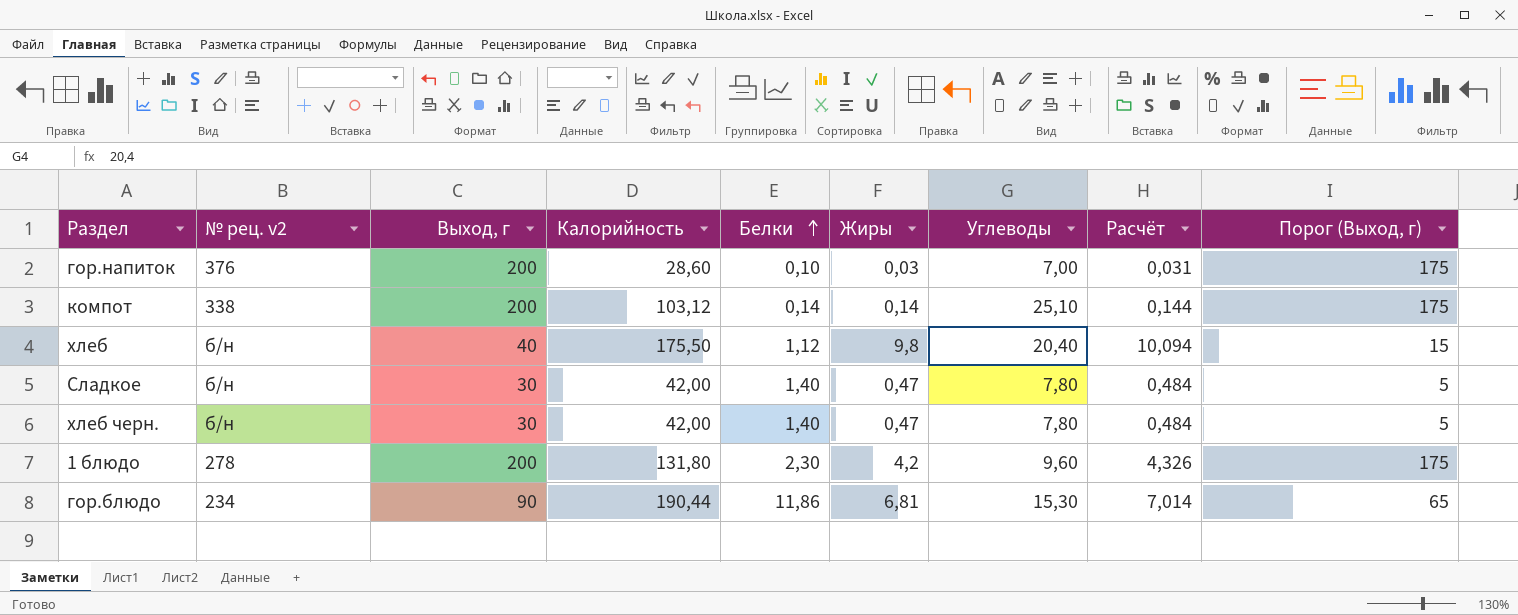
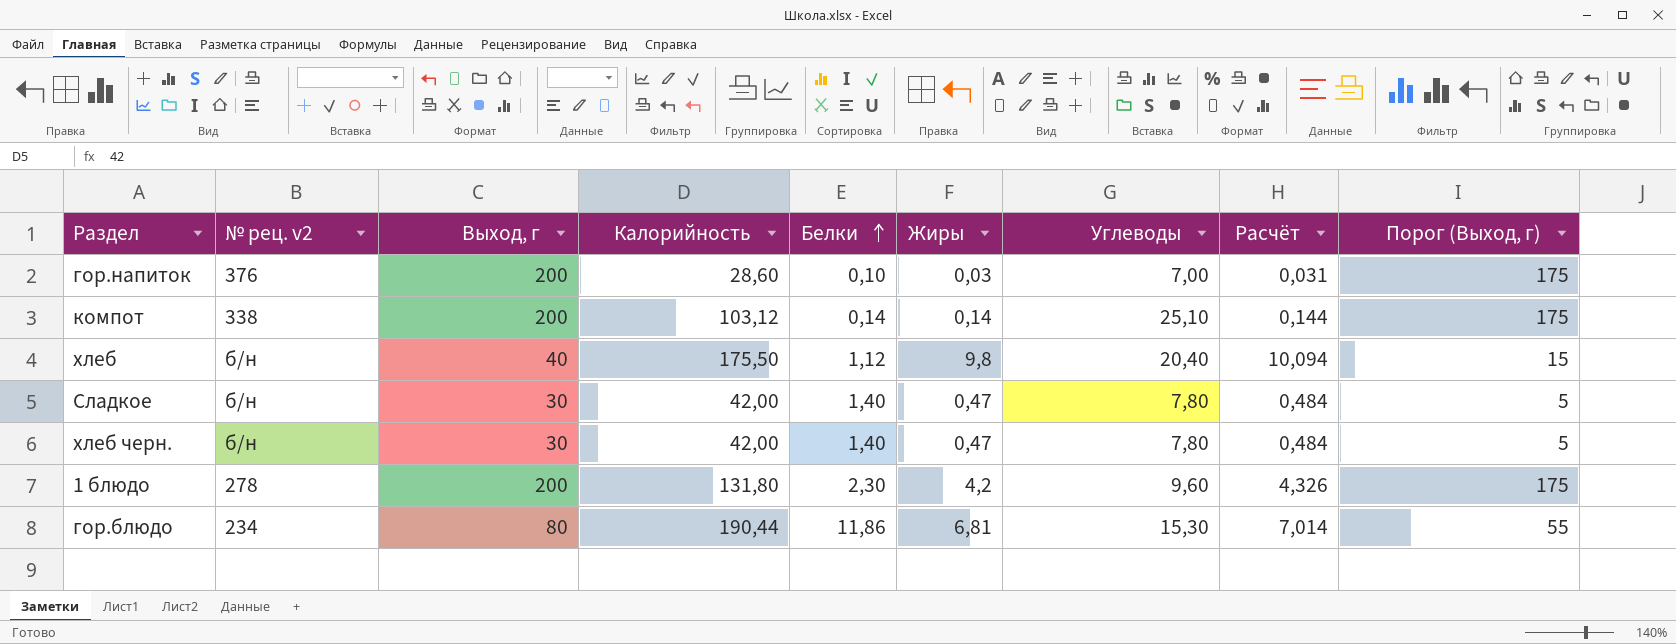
гор.блюдо | Выход, г: 90 -> 80
гор.блюдо | Порог (Выход, г): 65 -> 55

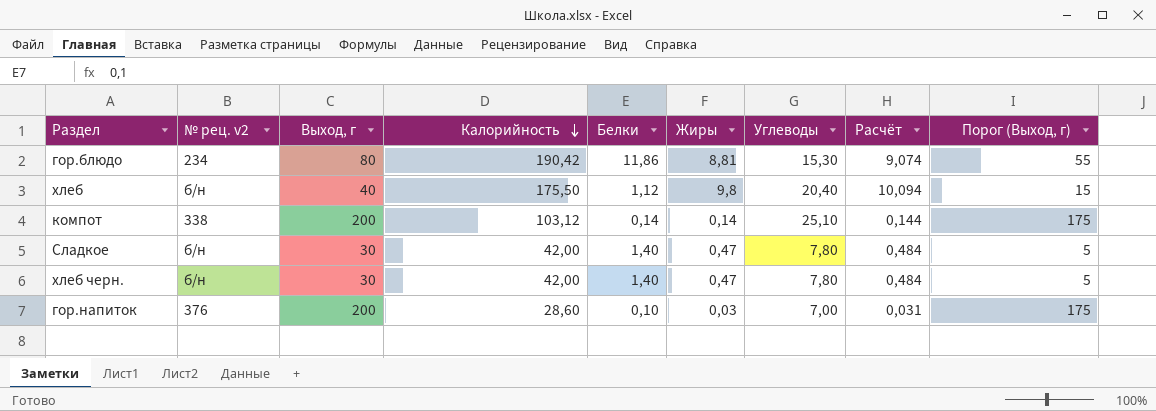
row order: Белки ascending -> Калорийность descending
row 1 блюдо: 278 | 200 | 131,80 | 2,30 | 4,2 | 9,60 | 4,326 | 175 -> none
гор.блюдо | Калорийность: 190,44 -> 190,42
гор.блюдо | Жиры: 6,81 -> 8,81
гор.блюдо | Расчёт: 7,014 -> 9,074

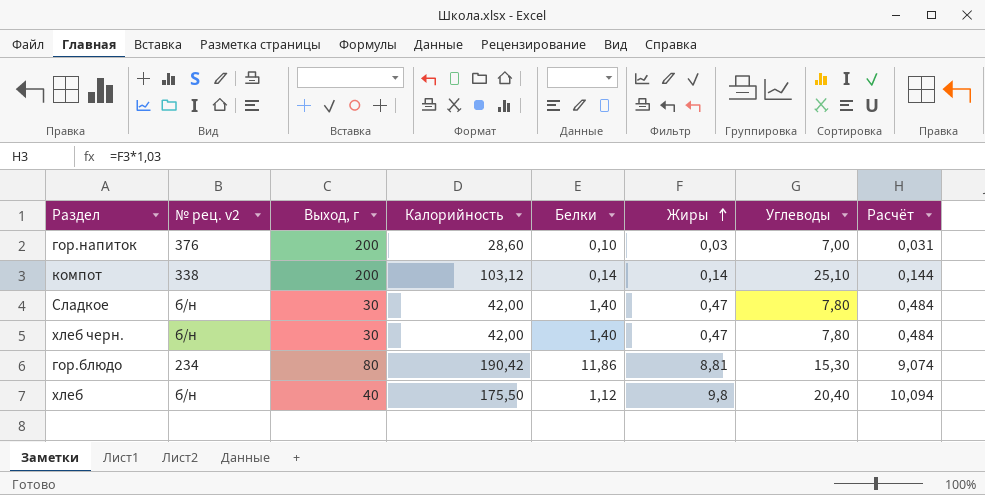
row order: Калорийность descending -> Жиры ascending
column Порог (Выход, г) | formula: [Выход, г] - 25 -> none

